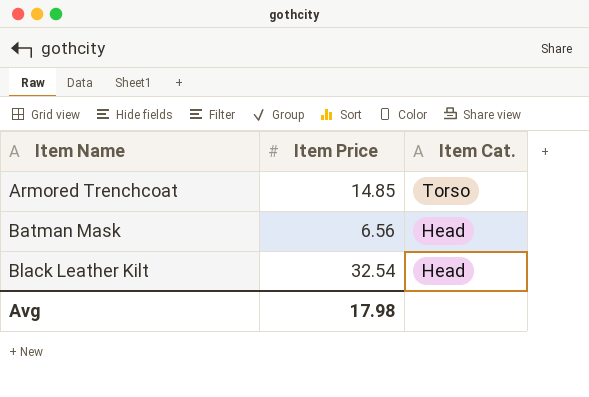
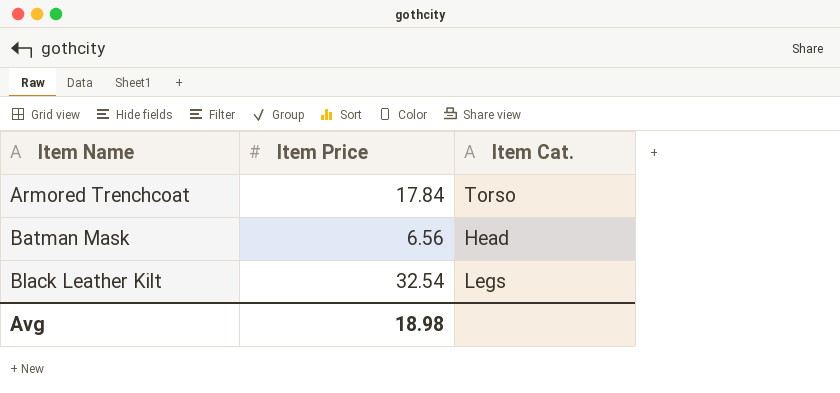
Armored Trenchcoat | Item Price: 14.85 -> 17.84
Black Leather Kilt | Item Cat.: Head -> Legs
Avg | Item Price: 17.98 -> 18.98

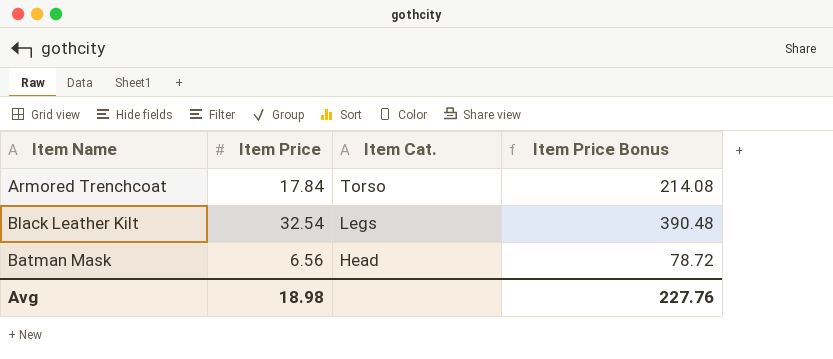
row order: Item Name ascending -> Item Cat. descending
column Item Price Bonus | formula: none -> [Item Price] * 12

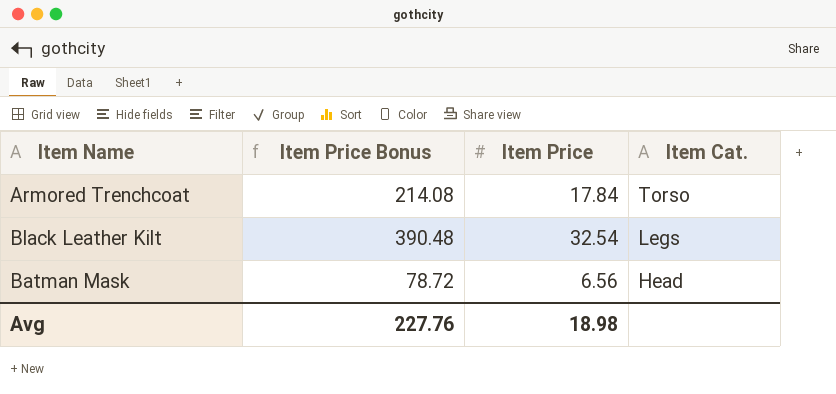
column Item Price Bonus | position: 4 -> 2

